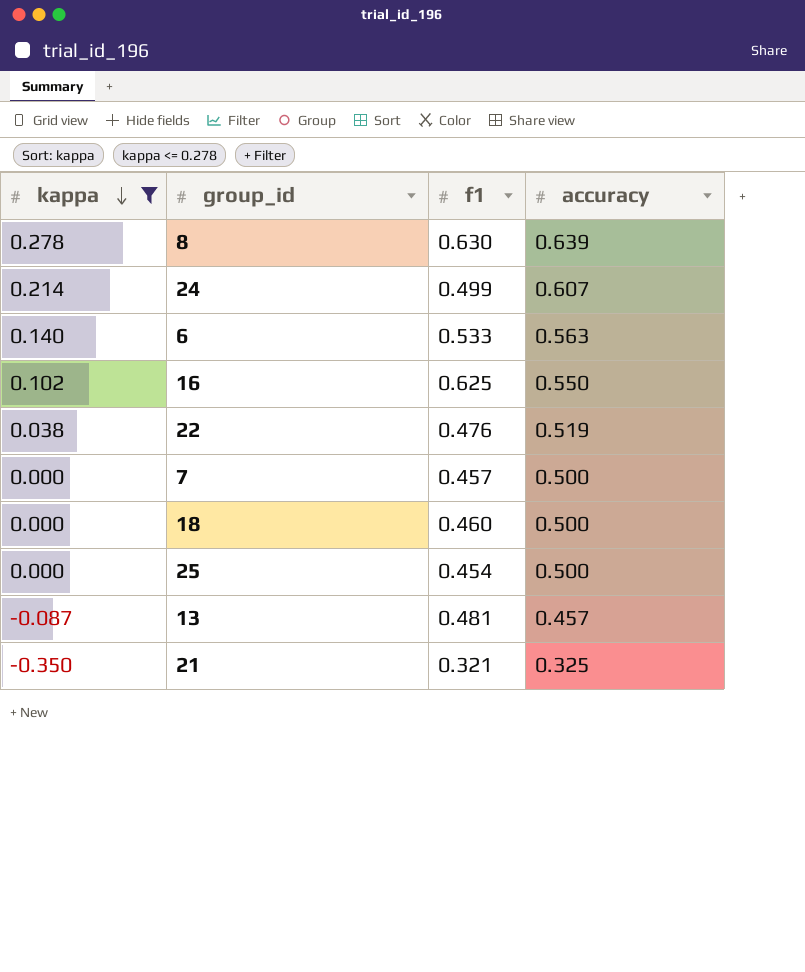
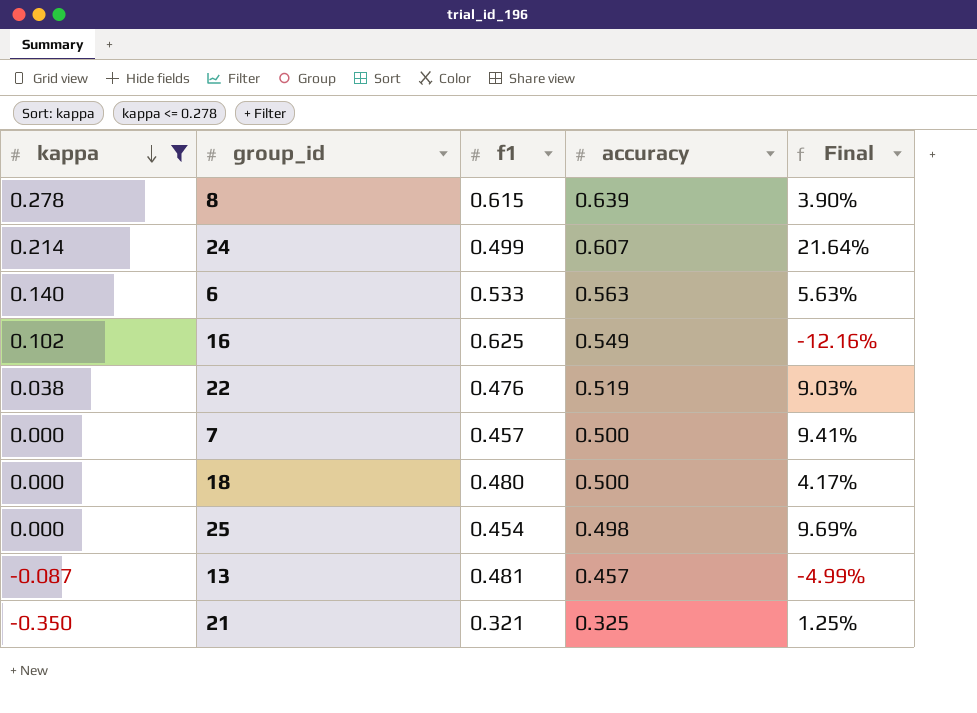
column Final | formula: none -> ([accuracy] - [f1]) / [f1]
8 | f1: 0.630 -> 0.615
16 | accuracy: 0.550 -> 0.549
18 | f1: 0.460 -> 0.480
25 | accuracy: 0.500 -> 0.498

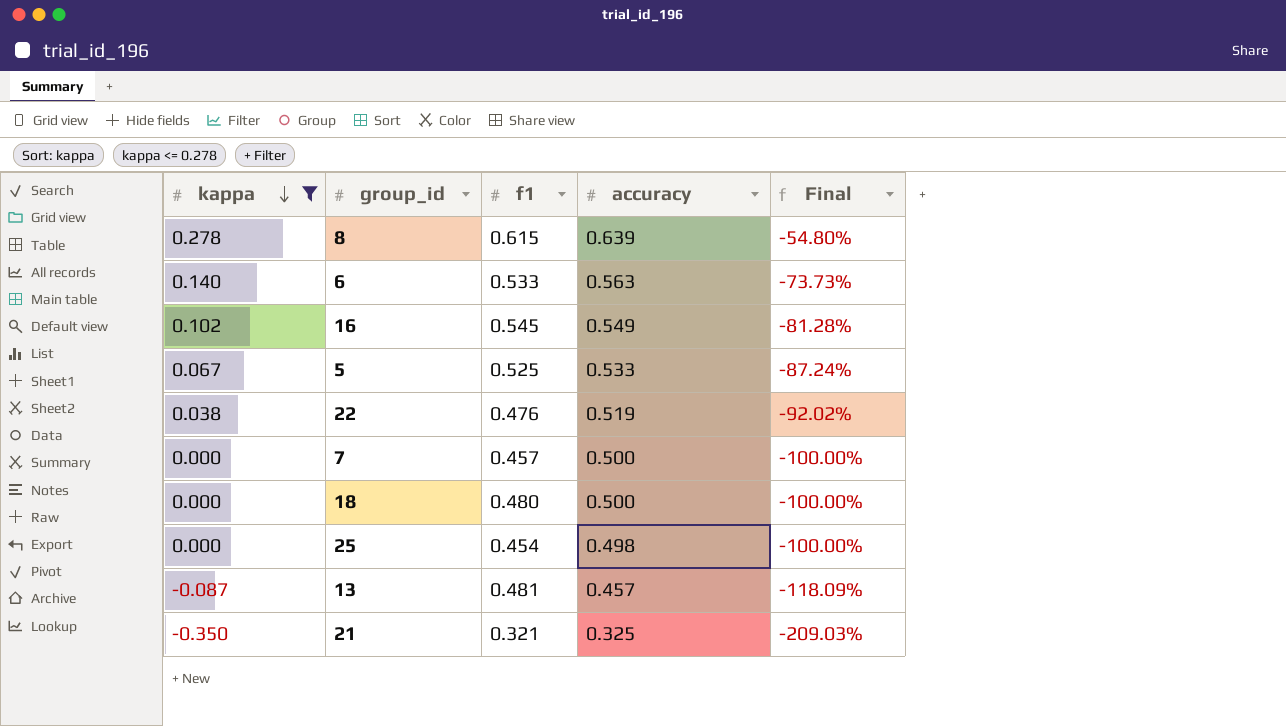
column Final | formula: ([accuracy] - [f1]) / [f1] -> ([kappa] - [f1]) / [f1]
row 24: 0.214 | 0.499 | 0.607 | 21.64% -> none
16 | f1: 0.625 -> 0.545
row 5: none -> 0.067 | 0.525 | 0.533 | -87.24%

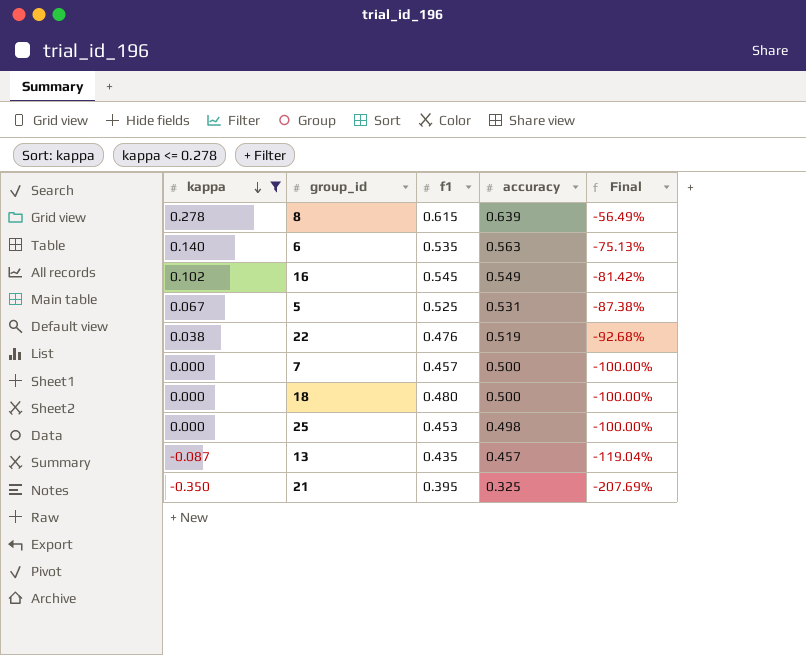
column Final | formula: ([kappa] - [f1]) / [f1] -> ([kappa] - [accuracy]) / [accuracy]
6 | f1: 0.533 -> 0.535
5 | accuracy: 0.533 -> 0.531
25 | f1: 0.454 -> 0.453
13 | f1: 0.481 -> 0.435
21 | f1: 0.321 -> 0.395

